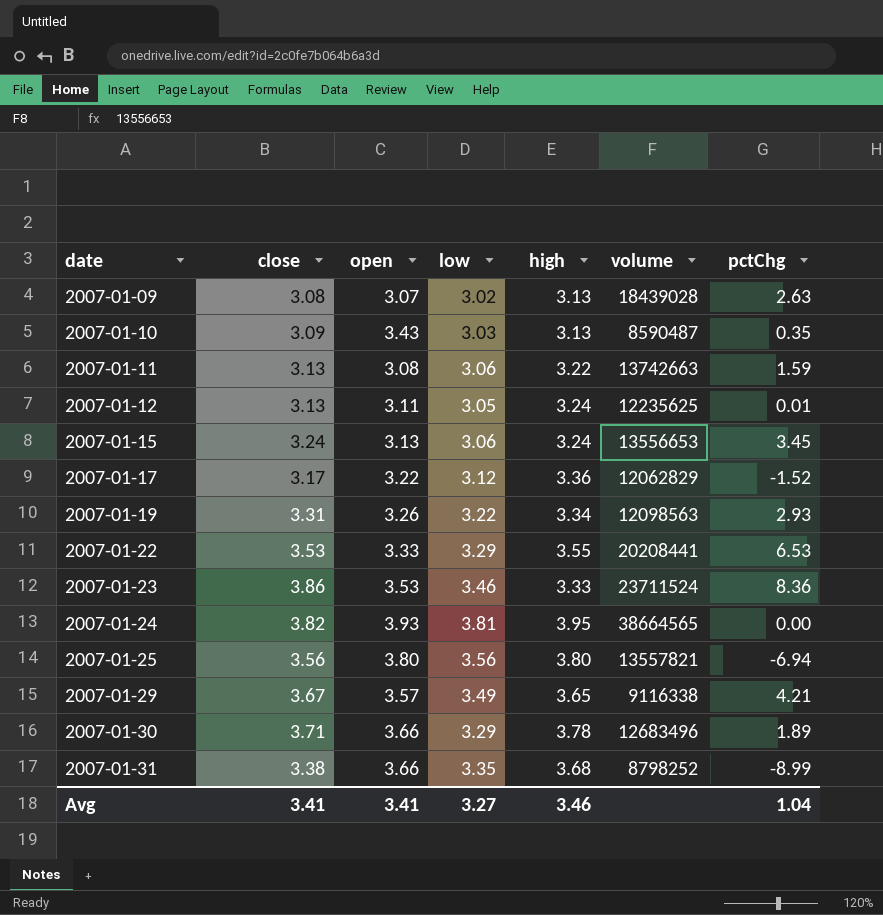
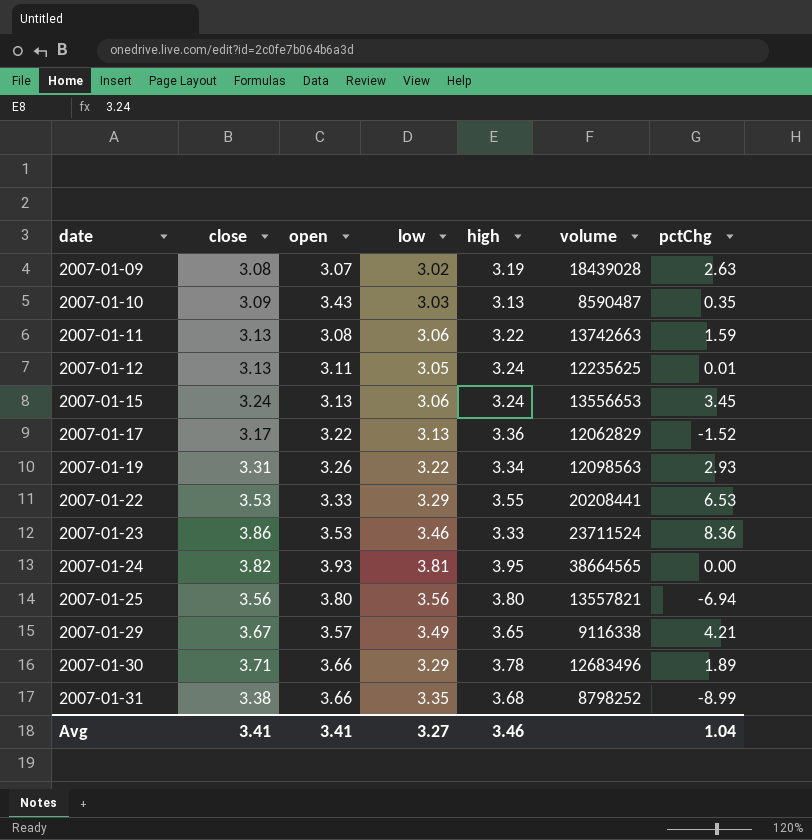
2007-01-09 | high: 3.13 -> 3.19
2007-01-17 | low: 3.12 -> 3.13

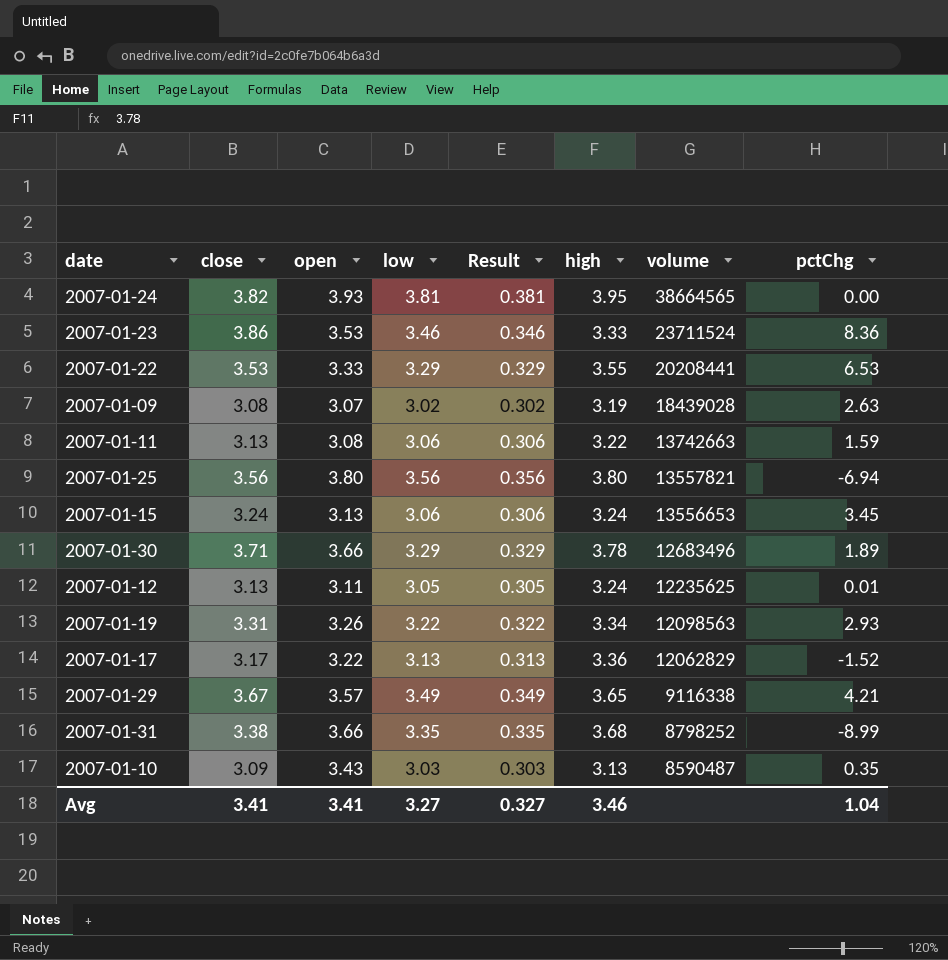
row order: date ascending -> volume descending
column Result | formula: none -> [low] * 0.1

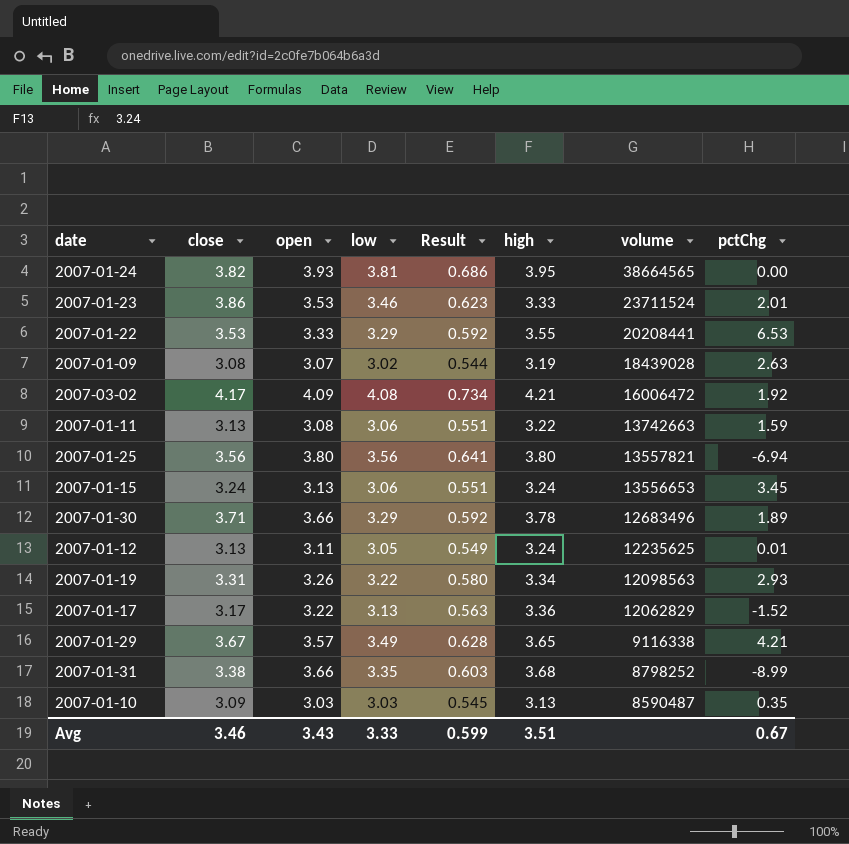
column Result | formula: [low] * 0.1 -> [low] * 0.18
2007-01-23 | pctChg: 8.36 -> 2.01
row 2007-03-02: none -> 4.17 | 4.09 | 4.08 | 0.734 | 4.21 | 16006472 | 1.92
2007-01-10 | open: 3.43 -> 3.03
Avg | close: 3.41 -> 3.46
Avg | open: 3.41 -> 3.43
Avg | low: 3.27 -> 3.33
Avg | Result: 0.327 -> 0.599
Avg | high: 3.46 -> 3.51
Avg | pctChg: 1.04 -> 0.67

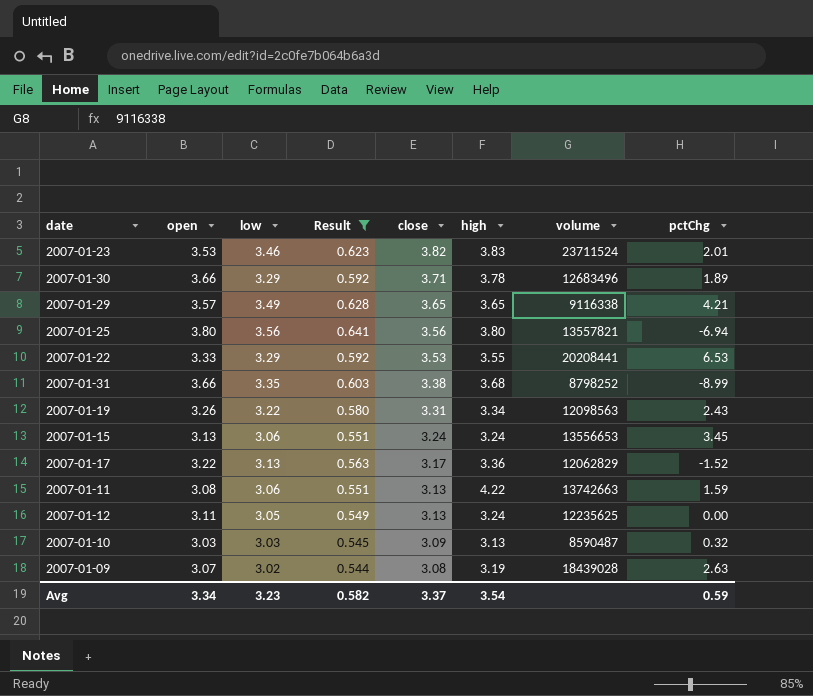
filter: none -> Result <= 0.641
row order: volume descending -> close descending
column close | position: 2 -> 5
2007-01-23 | close: 3.86 -> 3.82
2007-01-23 | high: 3.33 -> 3.83
2007-01-29 | close: 3.67 -> 3.65
2007-01-19 | pctChg: 2.93 -> 2.43
2007-01-11 | high: 3.22 -> 4.22
2007-01-12 | pctChg: 0.01 -> 0.00
2007-01-10 | pctChg: 0.35 -> 0.32
Avg | open: 3.43 -> 3.34
Avg | low: 3.33 -> 3.23
Avg | Result: 0.599 -> 0.582
Avg | close: 3.46 -> 3.37
Avg | high: 3.51 -> 3.54
Avg | pctChg: 0.67 -> 0.59

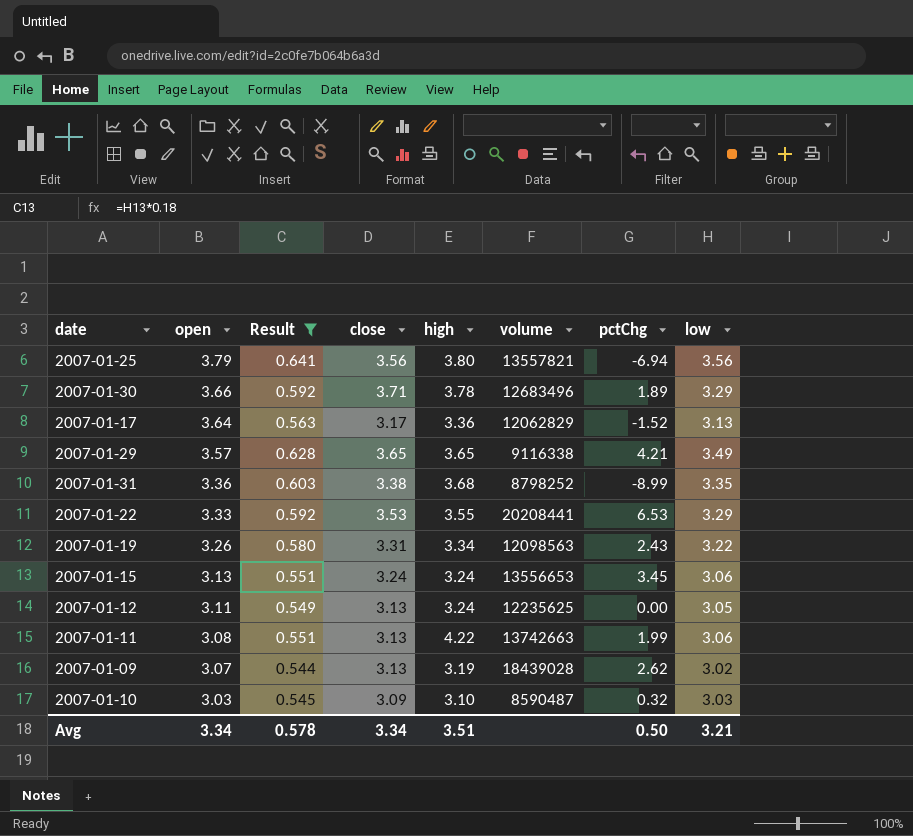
row order: close descending -> open descending
column low | position: 3 -> 8
row 2007-01-23: 3.53 | 3.46 | 0.623 | 3.82 | 3.83 | 23711524 | 2.01 -> none
2007-01-25 | open: 3.80 -> 3.79
2007-01-17 | open: 3.22 -> 3.64
2007-01-31 | open: 3.66 -> 3.36
2007-01-11 | pctChg: 1.59 -> 1.99
2007-01-09 | close: 3.08 -> 3.13
2007-01-09 | pctChg: 2.63 -> 2.62
2007-01-10 | high: 3.13 -> 3.10
Avg | Result: 0.582 -> 0.578
Avg | close: 3.37 -> 3.34
Avg | high: 3.54 -> 3.51
Avg | pctChg: 0.59 -> 0.50
Avg | low: 3.23 -> 3.21

